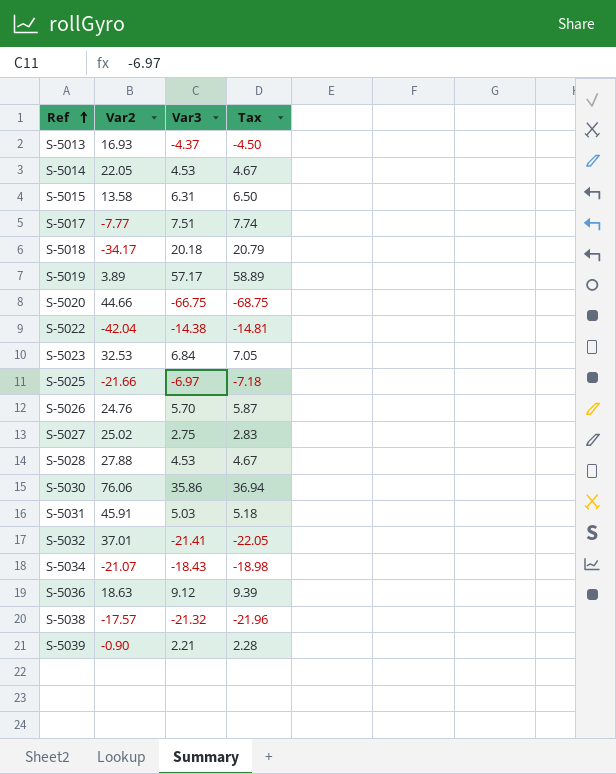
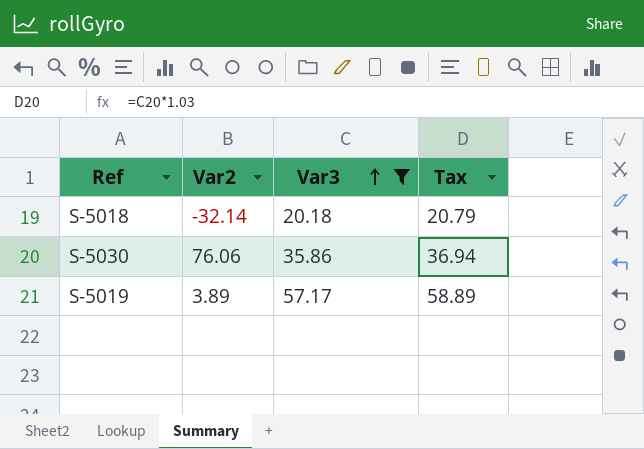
filter: none -> Var3 >= 20.18
row order: Ref ascending -> Var3 ascending
S-5018 | Var2: -34.17 -> -32.14

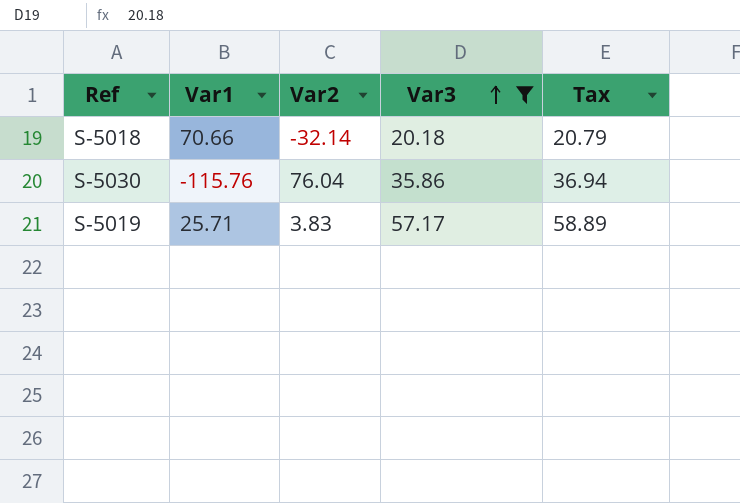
column Var1 | position: none -> 2
S-5030 | Var2: 76.06 -> 76.04
S-5019 | Var2: 3.89 -> 3.83

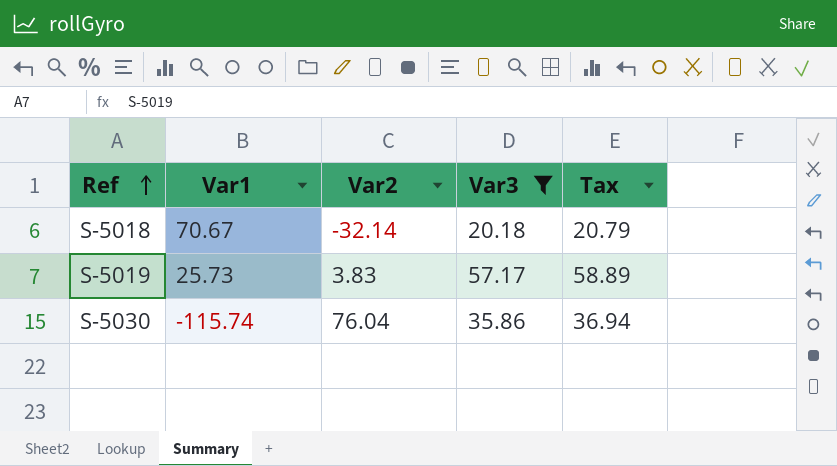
row order: Var3 ascending -> Ref ascending
S-5018 | Var1: 70.66 -> 70.67
S-5019 | Var1: 25.71 -> 25.73
S-5030 | Var1: -115.76 -> -115.74

